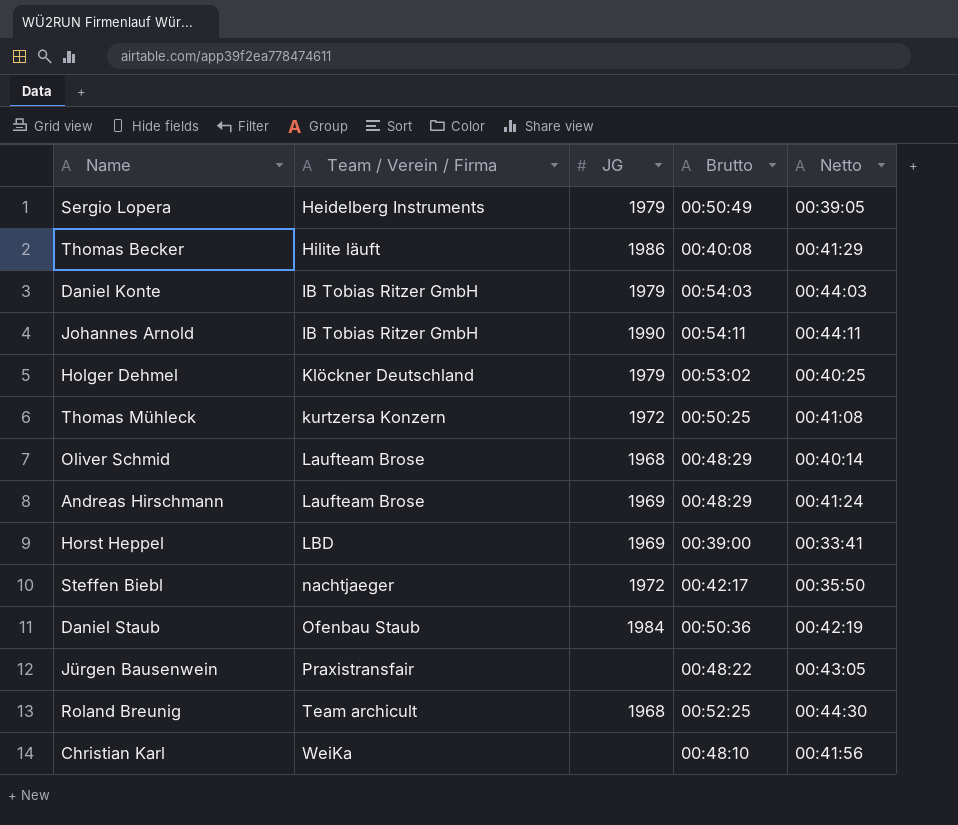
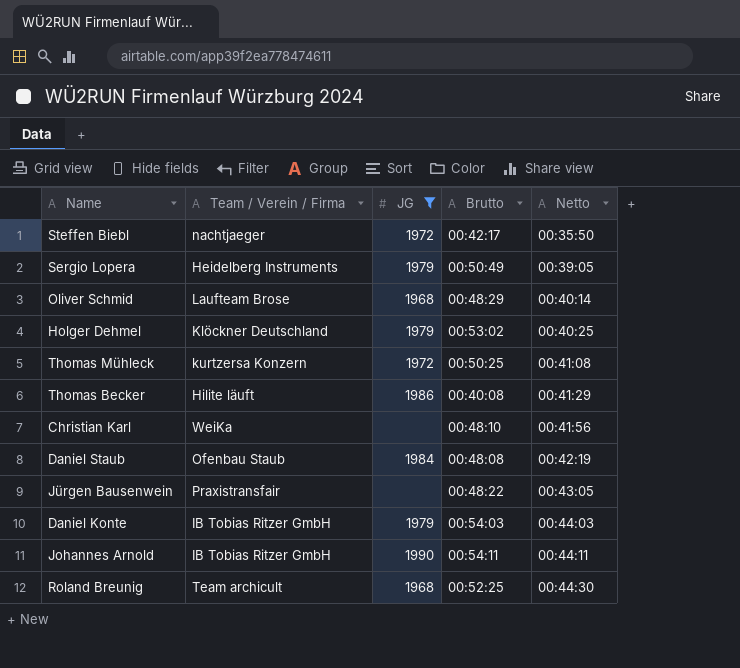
filter: none -> JG != 1969
row order: Team / Verein / Firma ascending -> Netto ascending
Daniel Staub | Brutto: 00:50:36 -> 00:48:08

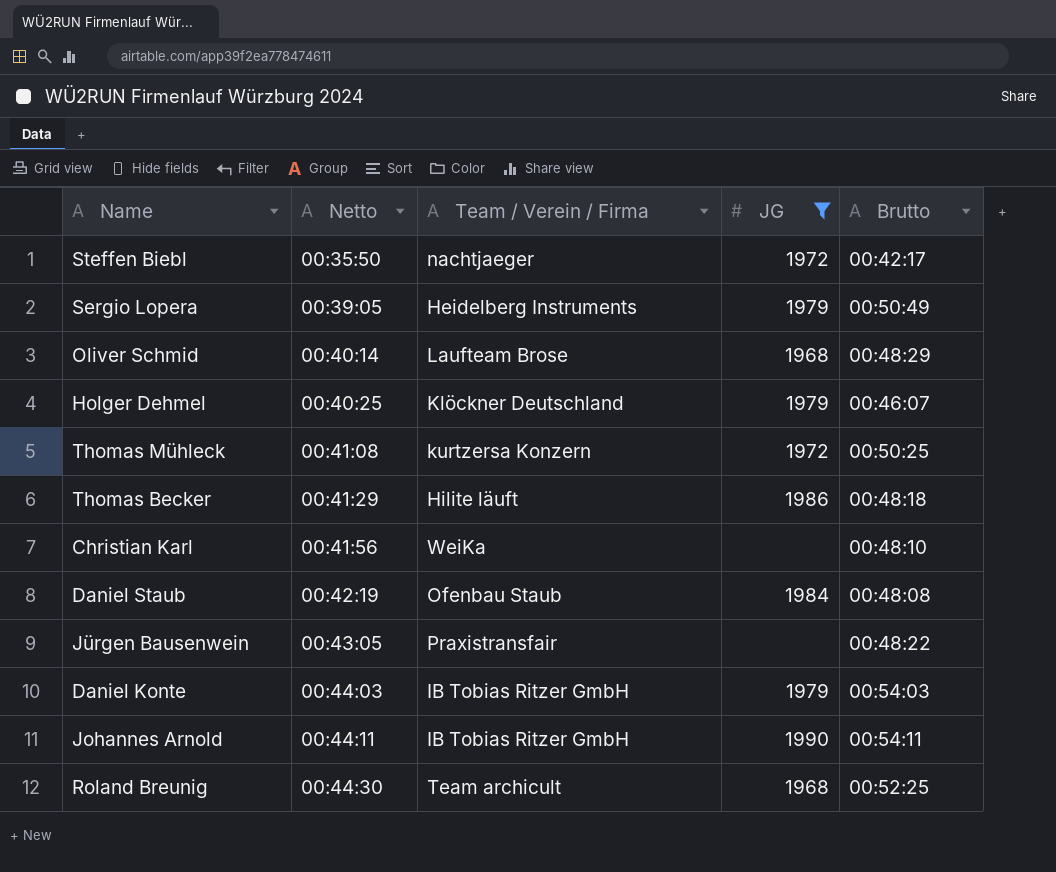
column Netto | position: 5 -> 2
Holger Dehmel | Brutto: 00:53:02 -> 00:46:07
Thomas Becker | Brutto: 00:40:08 -> 00:48:18

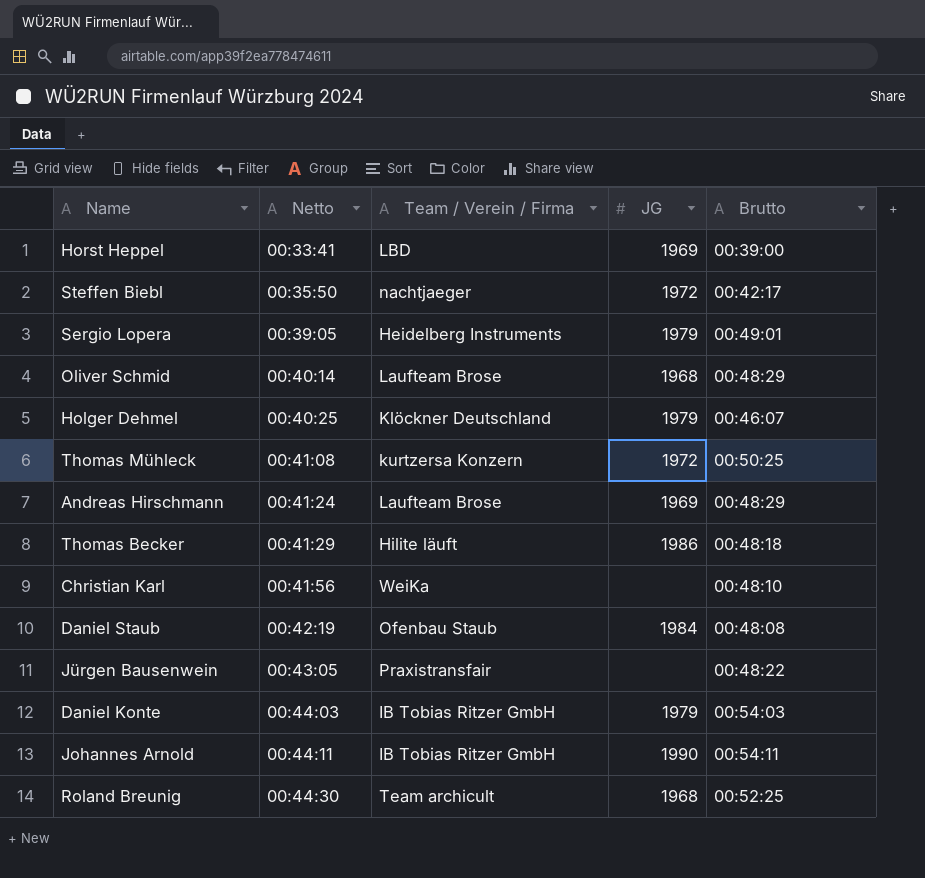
filter: JG != 1969 -> none
Sergio Lopera | Brutto: 00:50:49 -> 00:49:01

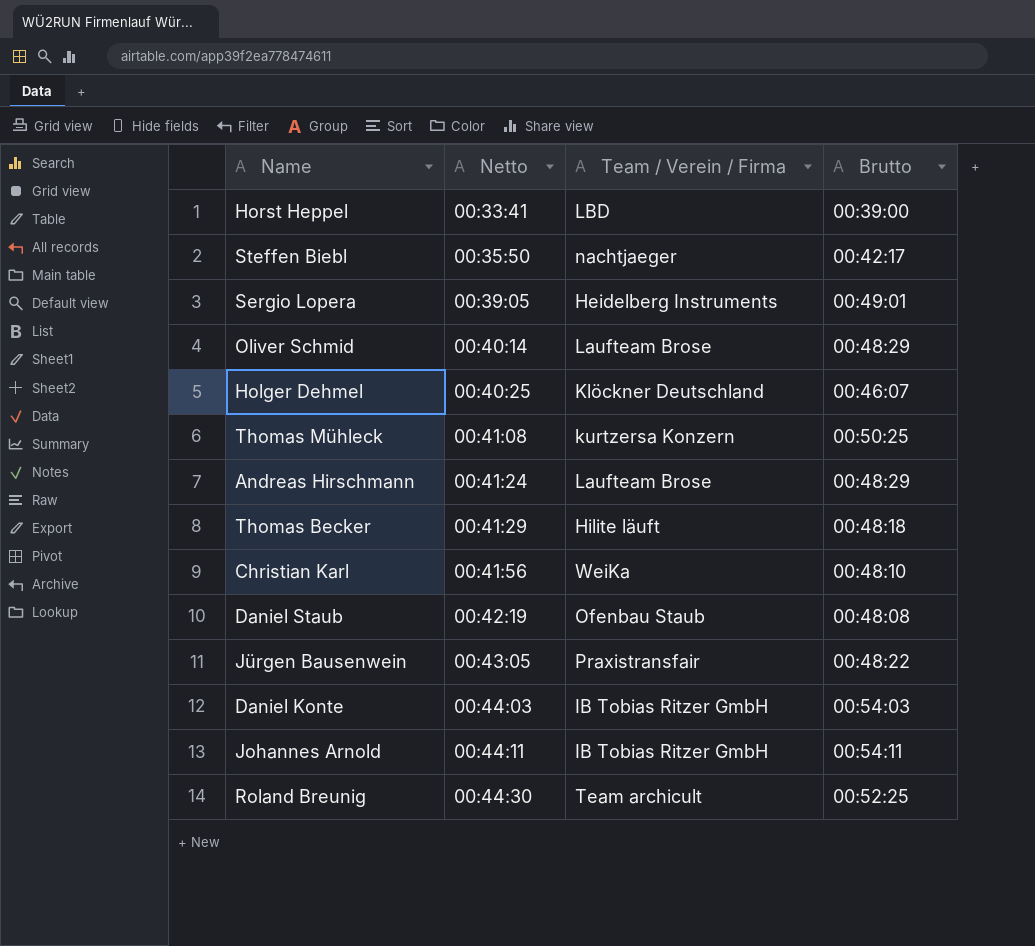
column JG | position: 4 -> none

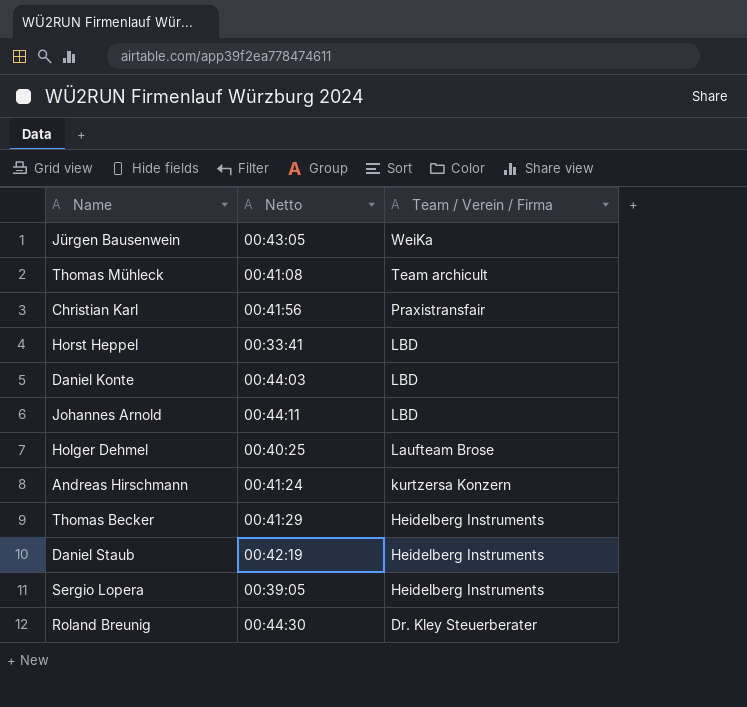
row order: Netto ascending -> Team / Verein / Firma descending
column Brutto | position: 4 -> none
row Steffen Biebl: 00:35:50 | nachtjaeger | 00:42:17 -> none
row Oliver Schmid: 00:40:14 | Laufteam Brose | 00:48:29 -> none
Jürgen Bausenwein | Team / Verein / Firma: Praxistransfair -> WeiKa
Thomas Mühleck | Team / Verein / Firma: kurtzersa Konzern -> Team archicult
Christian Karl | Team / Verein / Firma: WeiKa -> Praxistransfair
Daniel Konte | Team / Verein / Firma: IB Tobias Ritzer GmbH -> LBD
Johannes Arnold | Team / Verein / Firma: IB Tobias Ritzer GmbH -> LBD
Holger Dehmel | Team / Verein / Firma: Klöckner Deutschland -> Laufteam Brose
Andreas Hirschmann | Team / Verein / Firma: Laufteam Brose -> kurtzersa Konzern
Thomas Becker | Team / Verein / Firma: Hilite läuft -> Heidelberg Instruments
Daniel Staub | Team / Verein / Firma: Ofenbau Staub -> Heidelberg Instruments
Roland Breunig | Team / Verein / Firma: Team archicult -> Dr. Kley Steuerberater

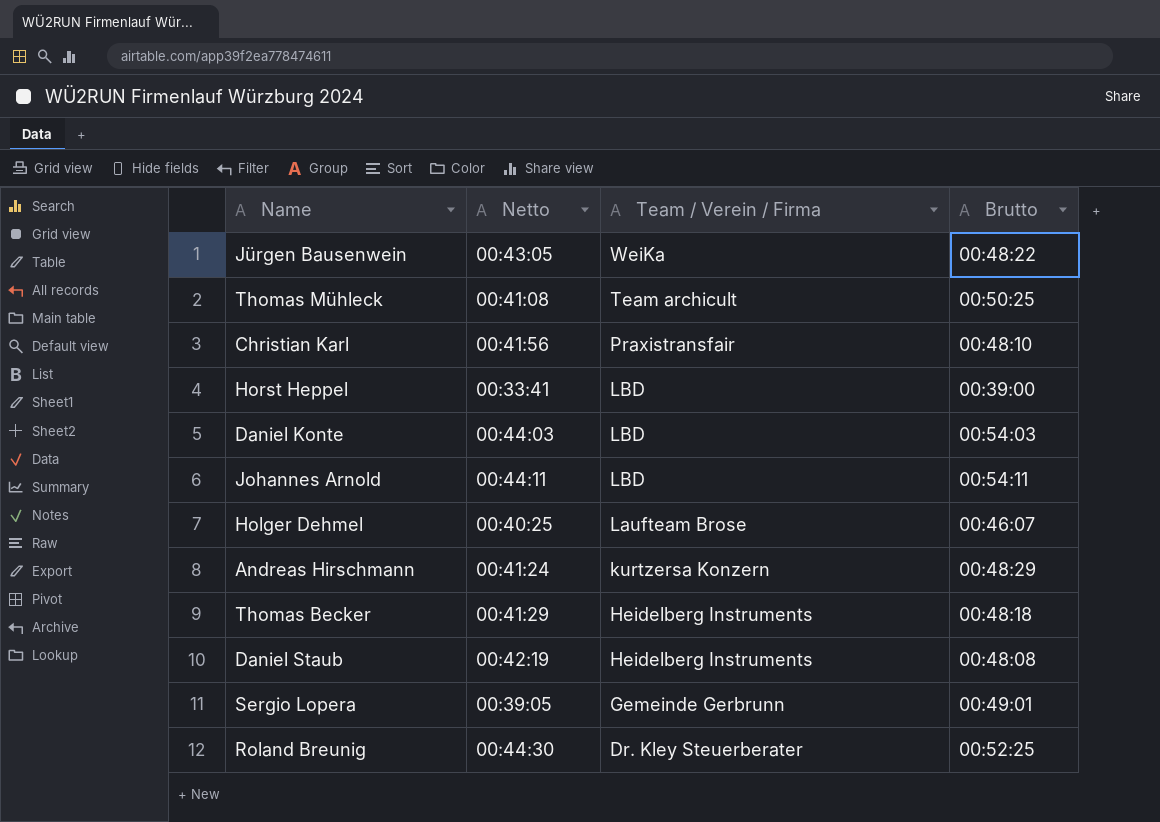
column Brutto | position: none -> 4
Sergio Lopera | Team / Verein / Firma: Heidelberg Instruments -> Gemeinde Gerbrunn

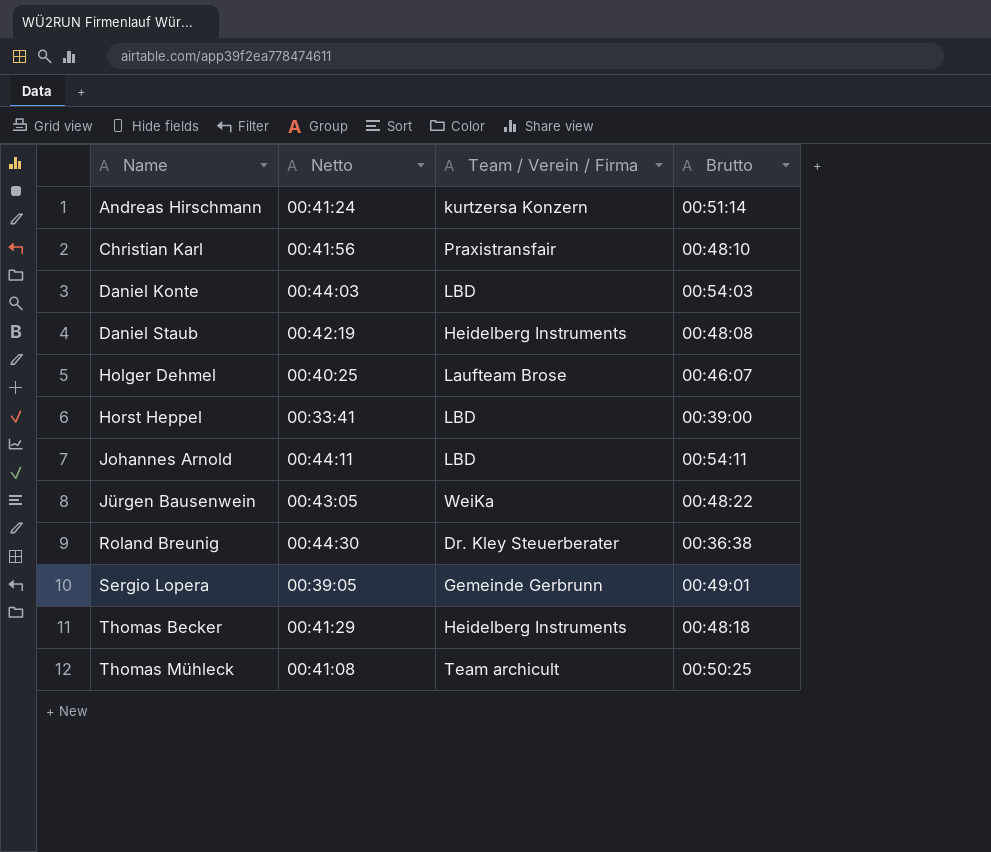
row order: Team / Verein / Firma descending -> Name ascending
Andreas Hirschmann | Brutto: 00:48:29 -> 00:51:14
Roland Breunig | Brutto: 00:52:25 -> 00:36:38

